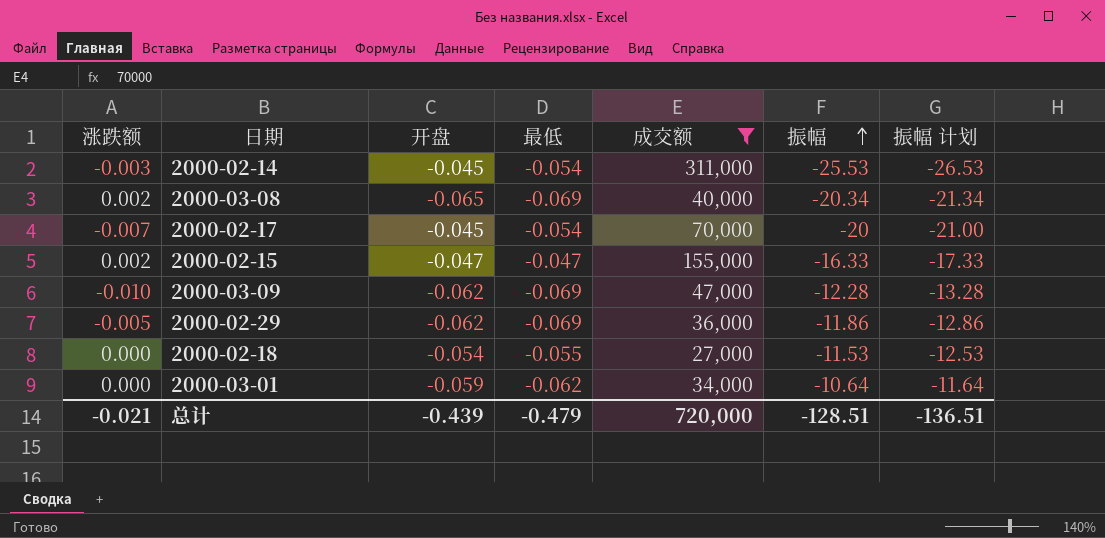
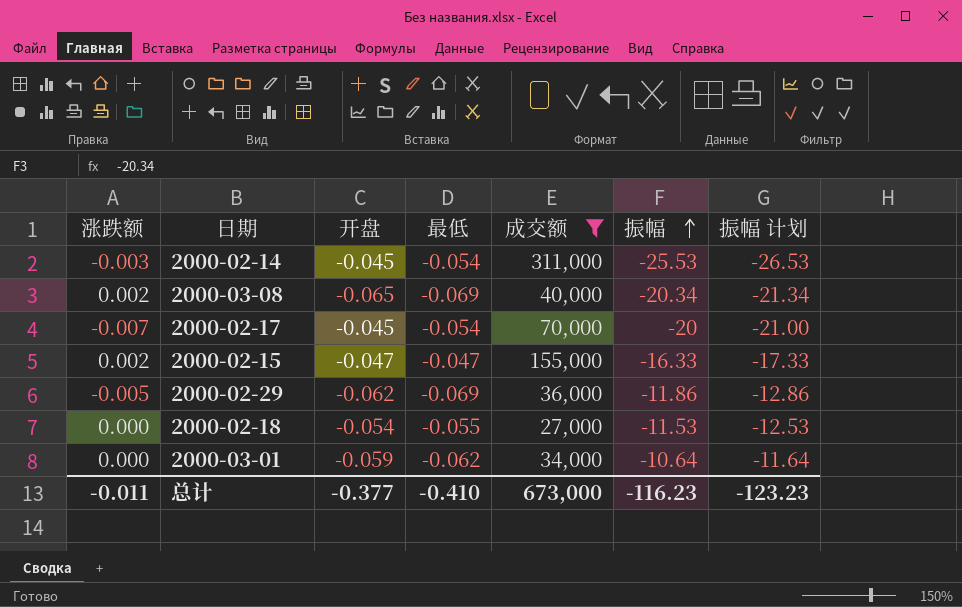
row 2000-03-09: -0.010 | -0.062 | -0.069 | 47,000 | -12.28 | -13.28 -> none
总计 | 涨跌额: -0.021 -> -0.011
总计 | 开盘: -0.439 -> -0.377
总计 | 最低: -0.479 -> -0.410
总计 | 成交额: 720,000 -> 673,000
总计 | 振幅: -128.51 -> -116.23
总计 | 振幅 计划: -136.51 -> -123.23

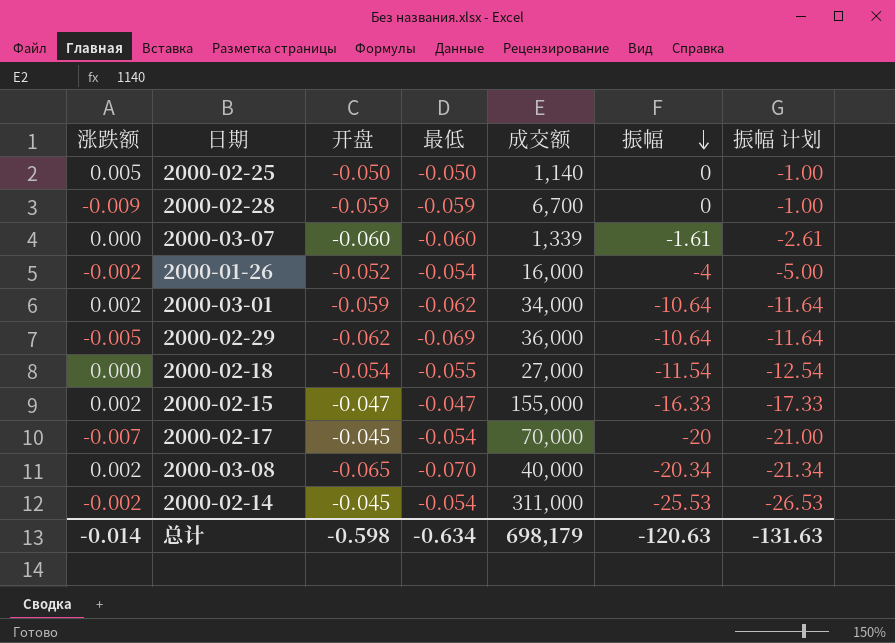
filter: 成交额 >= 27,000 -> none
row order: 振幅 ascending -> 振幅 descending
2000-03-01 | 涨跌额: 0.000 -> 0.002
2000-02-29 | 振幅: -11.86 -> -10.64
2000-02-29 | 振幅 计划: -12.86 -> -11.64
2000-02-18 | 振幅: -11.53 -> -11.54
2000-02-18 | 振幅 计划: -12.53 -> -12.54
2000-03-08 | 最低: -0.069 -> -0.070
2000-02-14 | 涨跌额: -0.003 -> -0.002
总计 | 涨跌额: -0.011 -> -0.014
总计 | 开盘: -0.377 -> -0.598
总计 | 最低: -0.410 -> -0.634
总计 | 成交额: 673,000 -> 698,179
总计 | 振幅: -116.23 -> -120.63
总计 | 振幅 计划: -123.23 -> -131.63

